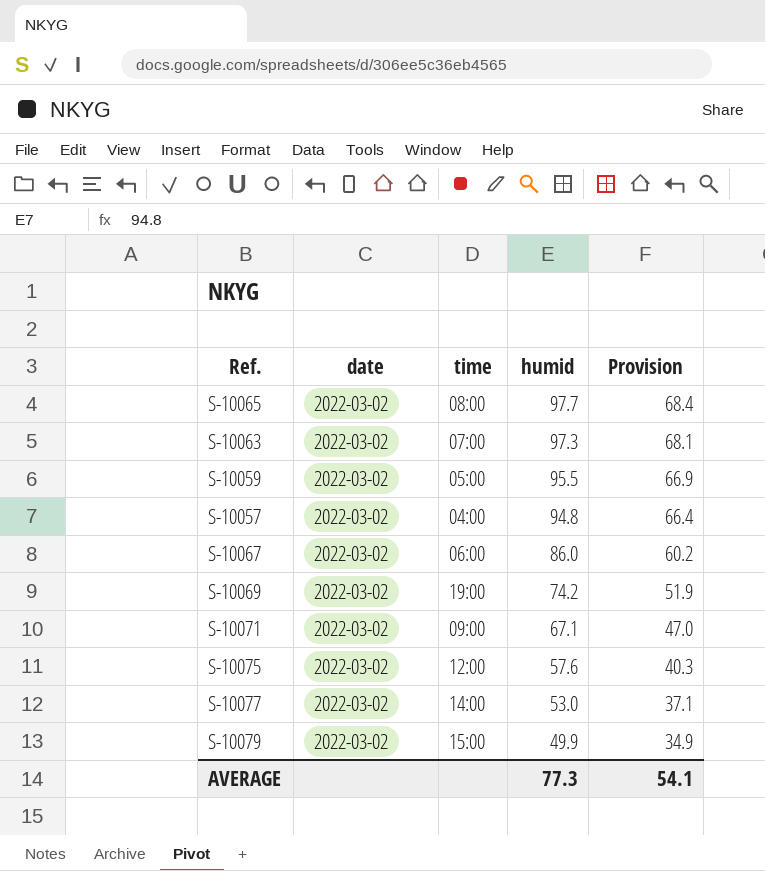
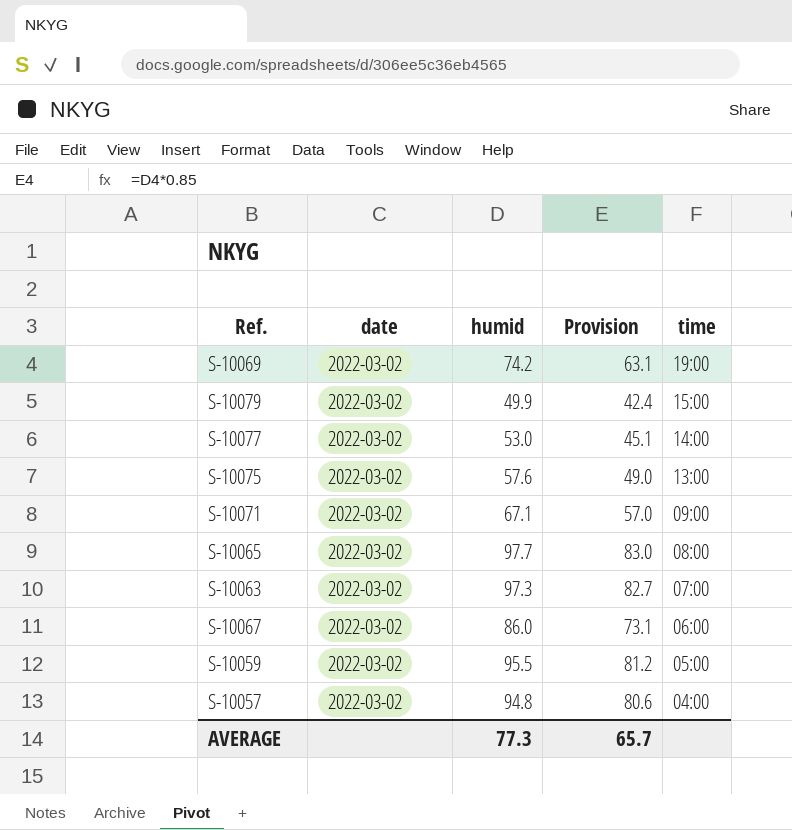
row order: humid descending -> time descending
column Provision | formula: [humid] * 0.7 -> [humid] * 0.85
column time | position: 3 -> 5
S-10075 | time: 12:00 -> 13:00
AVERAGE | Provision: 54.1 -> 65.7

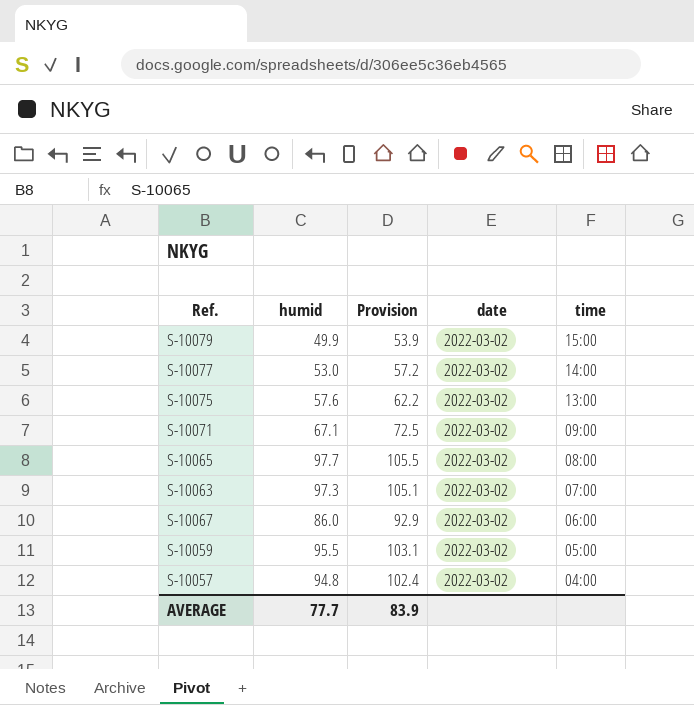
column Provision | formula: [humid] * 0.85 -> [humid] * 1.08
column date | position: 2 -> 4
row S-10069: 2022-03-02 | 74.2 | 63.1 | 19:00 -> none
AVERAGE | humid: 77.3 -> 77.7
AVERAGE | Provision: 65.7 -> 83.9

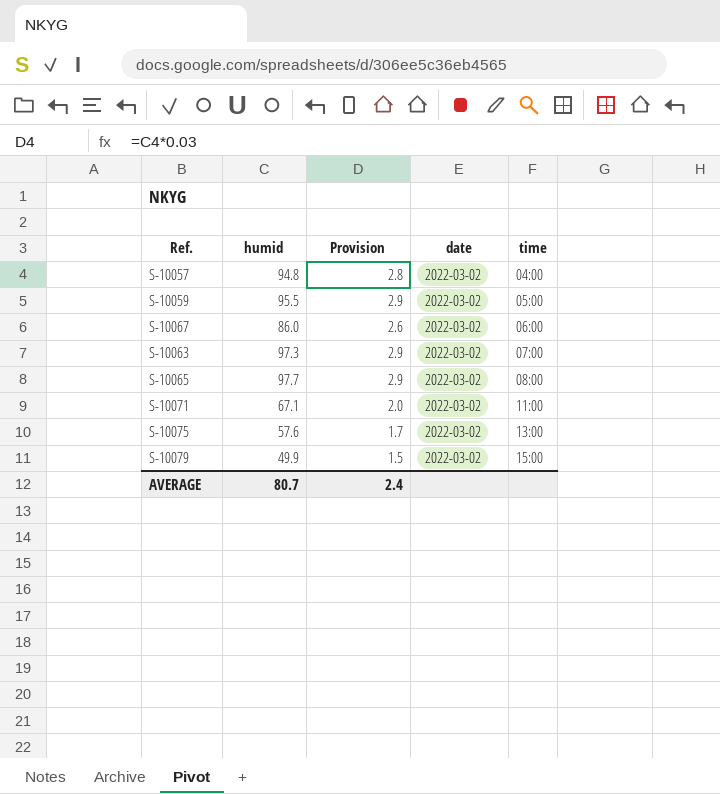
row order: time descending -> time ascending
column Provision | formula: [humid] * 1.08 -> [humid] * 0.03
row S-10077: 53.0 | 57.2 | 2022-03-02 | 14:00 -> none
S-10071 | time: 09:00 -> 11:00
AVERAGE | humid: 77.7 -> 80.7
AVERAGE | Provision: 83.9 -> 2.4

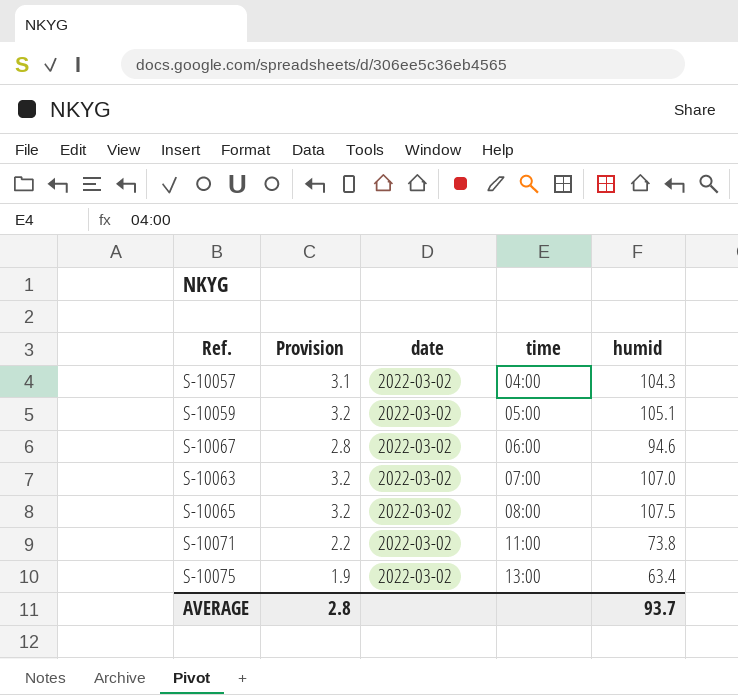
column humid | position: 2 -> 5
row S-10079: 49.9 | 1.5 | 2022-03-02 | 15:00 -> none
S-10057 | Provision: 2.8 -> 3.1
S-10057 | humid: 94.8 -> 104.3
S-10059 | Provision: 2.9 -> 3.2
S-10059 | humid: 95.5 -> 105.1
S-10067 | Provision: 2.6 -> 2.8
S-10067 | humid: 86.0 -> 94.6
S-10063 | Provision: 2.9 -> 3.2
S-10063 | humid: 97.3 -> 107.0
S-10065 | Provision: 2.9 -> 3.2
S-10065 | humid: 97.7 -> 107.5
S-10071 | Provision: 2.0 -> 2.2
S-10071 | humid: 67.1 -> 73.8
S-10075 | Provision: 1.7 -> 1.9
S-10075 | humid: 57.6 -> 63.4
AVERAGE | Provision: 2.4 -> 2.8
AVERAGE | humid: 80.7 -> 93.7

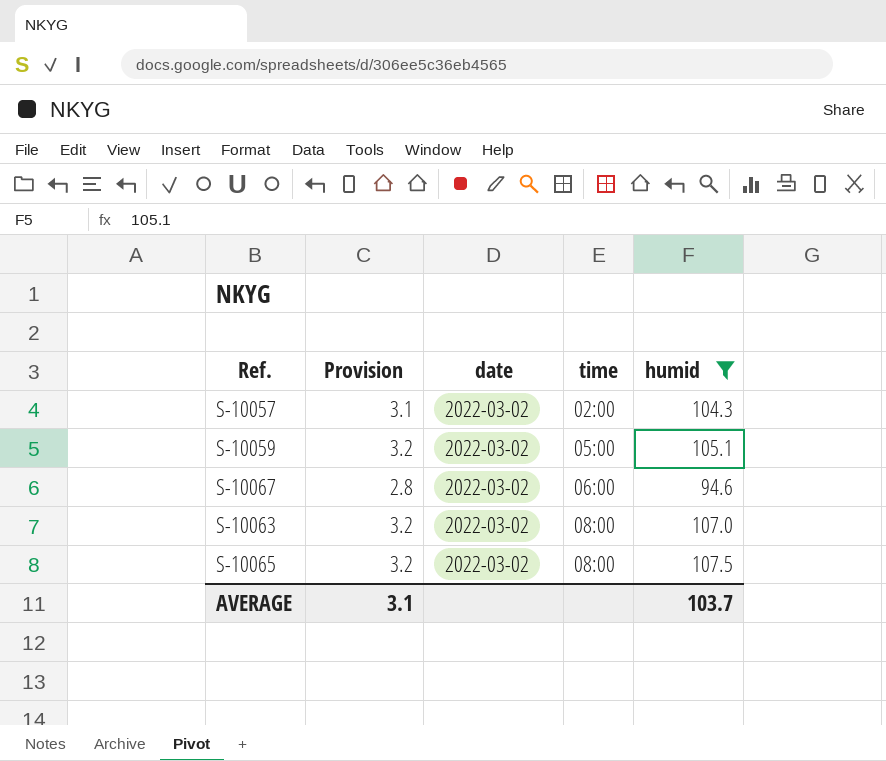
filter: none -> humid >= 94.6
S-10057 | time: 04:00 -> 02:00
S-10063 | time: 07:00 -> 08:00
AVERAGE | Provision: 2.8 -> 3.1
AVERAGE | humid: 93.7 -> 103.7

